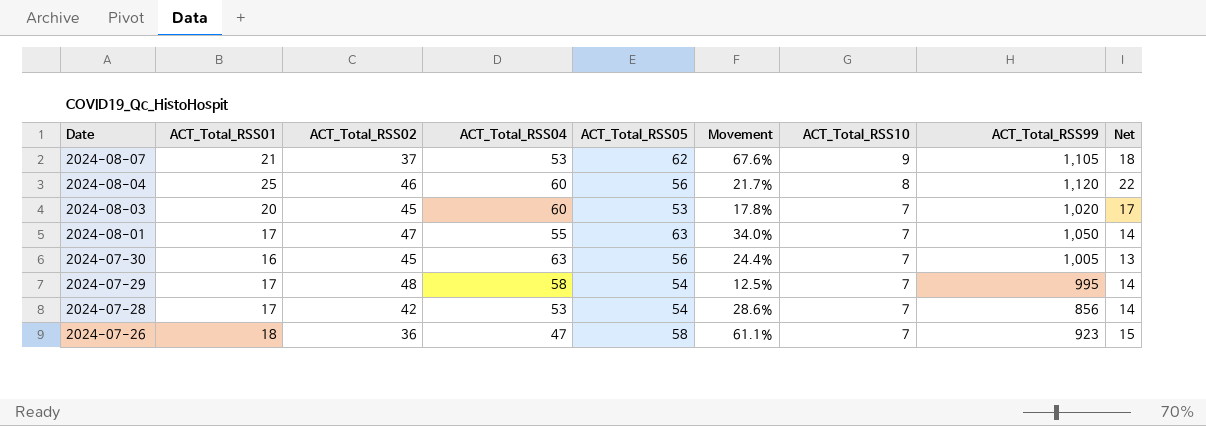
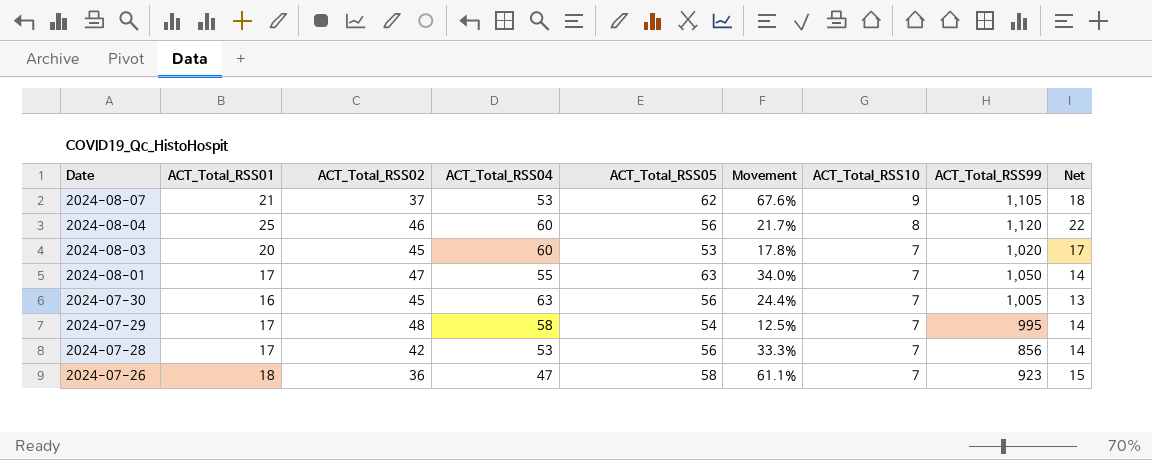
2024-07-28 | ACT_Total_RSS05: 54 -> 56
2024-07-28 | Movement: 28.6% -> 33.3%

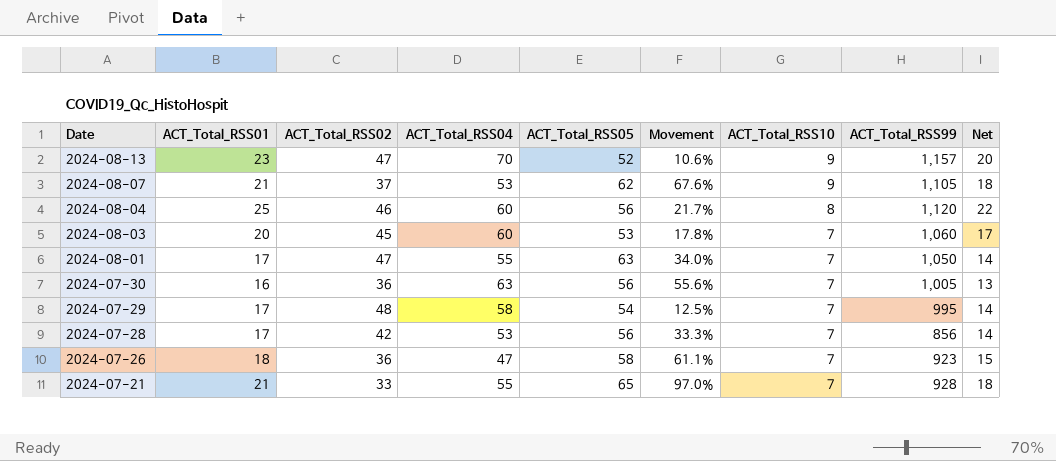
row 2024-08-13: none -> 23 | 47 | 70 | 52 | 10.6% | 9 | 1,157 | 20
2024-08-03 | ACT_Total_RSS99: 1,020 -> 1,060
2024-07-30 | ACT_Total_RSS02: 45 -> 36
2024-07-30 | Movement: 24.4% -> 55.6%
row 2024-07-21: none -> 21 | 33 | 55 | 65 | 97.0% | 7 | 928 | 18

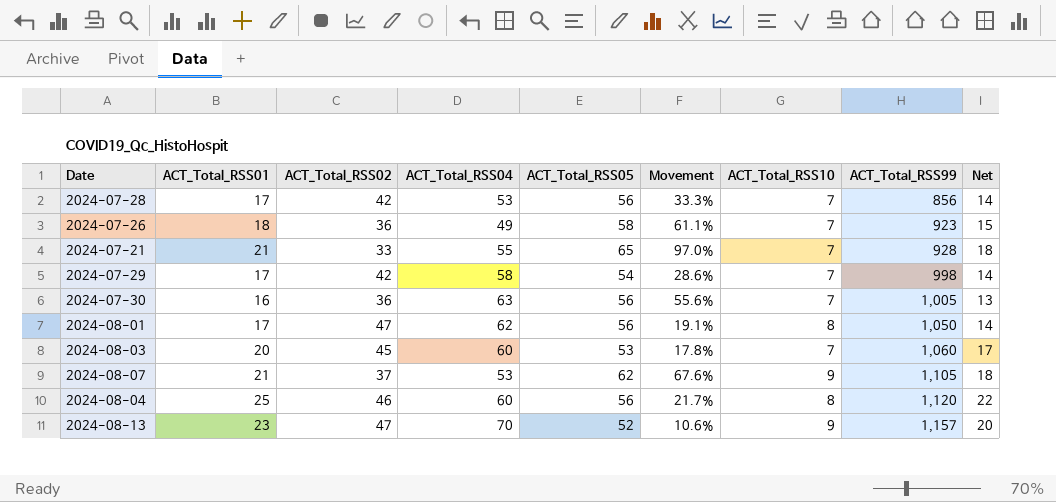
row order: Date descending -> ACT_Total_RSS99 ascending
2024-07-26 | ACT_Total_RSS04: 47 -> 49
2024-07-29 | ACT_Total_RSS02: 48 -> 42
2024-07-29 | Movement: 12.5% -> 28.6%
2024-07-29 | ACT_Total_RSS99: 995 -> 998
2024-08-01 | ACT_Total_RSS04: 55 -> 62
2024-08-01 | ACT_Total_RSS05: 63 -> 56
2024-08-01 | Movement: 34.0% -> 19.1%
2024-08-01 | ACT_Total_RSS10: 7 -> 8

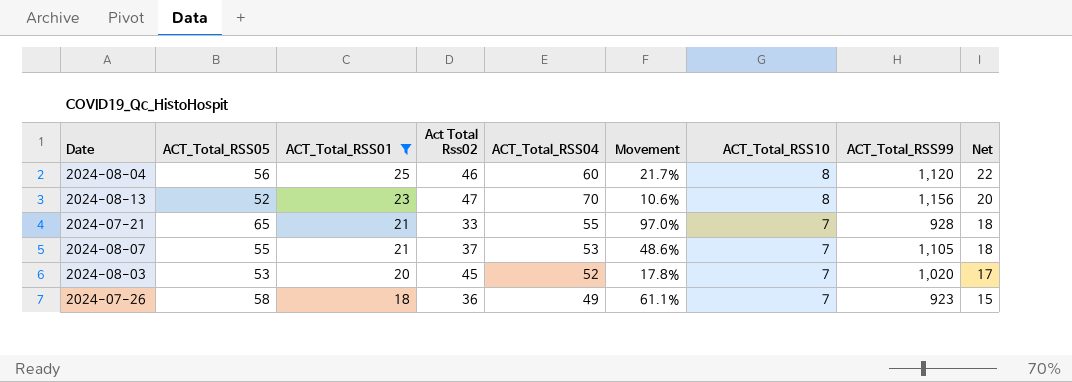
filter: none -> ACT_Total_RSS01 >= 18
row order: ACT_Total_RSS99 ascending -> ACT_Total_RSS01 descending
column ACT_Total_RSS05 | position: 5 -> 2
column name: ACT_Total_RSS02 -> Act Total Rss02
2024-08-13 | ACT_Total_RSS10: 9 -> 8
2024-08-13 | ACT_Total_RSS99: 1,157 -> 1,156
2024-08-07 | ACT_Total_RSS05: 62 -> 55
2024-08-07 | Movement: 67.6% -> 48.6%
2024-08-07 | ACT_Total_RSS10: 9 -> 7
2024-08-03 | ACT_Total_RSS04: 60 -> 52
2024-08-03 | ACT_Total_RSS99: 1,060 -> 1,020

